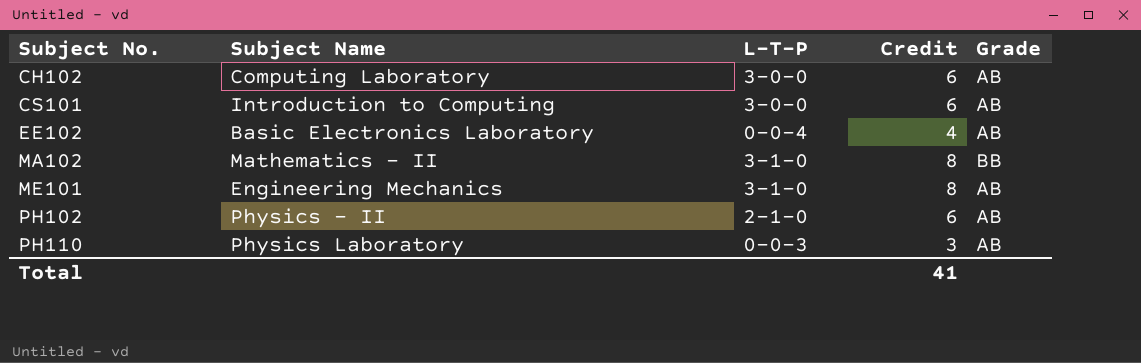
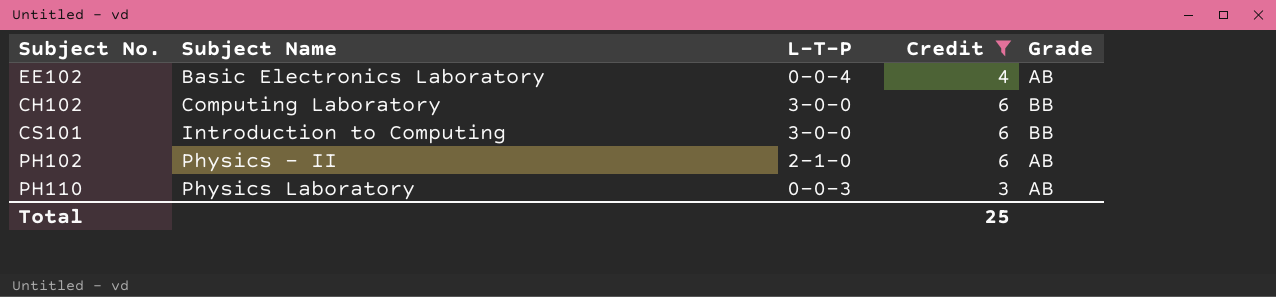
filter: none -> Credit != 8
row order: Subject No. ascending -> Subject Name ascending
CH102 | Grade: AB -> BB
CS101 | Grade: AB -> BB
Total | Credit: 41 -> 25

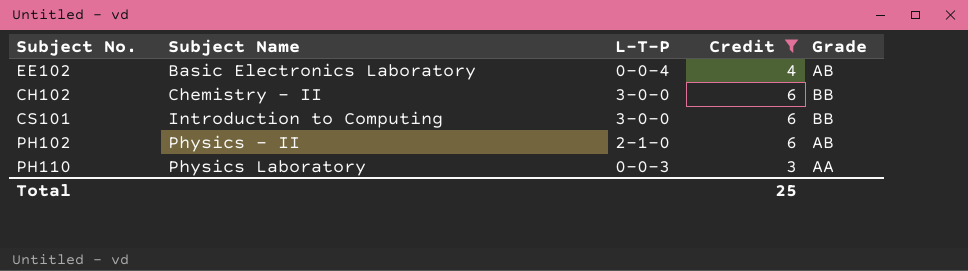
CH102 | Subject Name: Computing Laboratory -> Chemistry - II
PH110 | Grade: AB -> AA

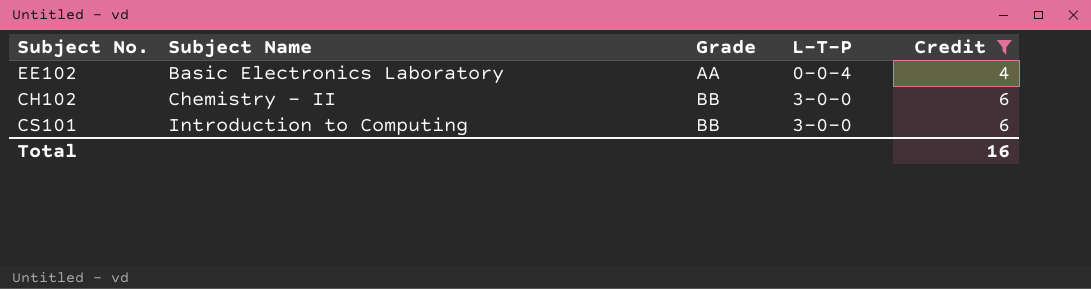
column Grade | position: 5 -> 3
row PH102: Physics - II | 2-1-0 | 6 | AB -> none
row PH110: Physics Laboratory | 0-0-3 | 3 | AA -> none
EE102 | Grade: AB -> AA
Total | Credit: 25 -> 16

